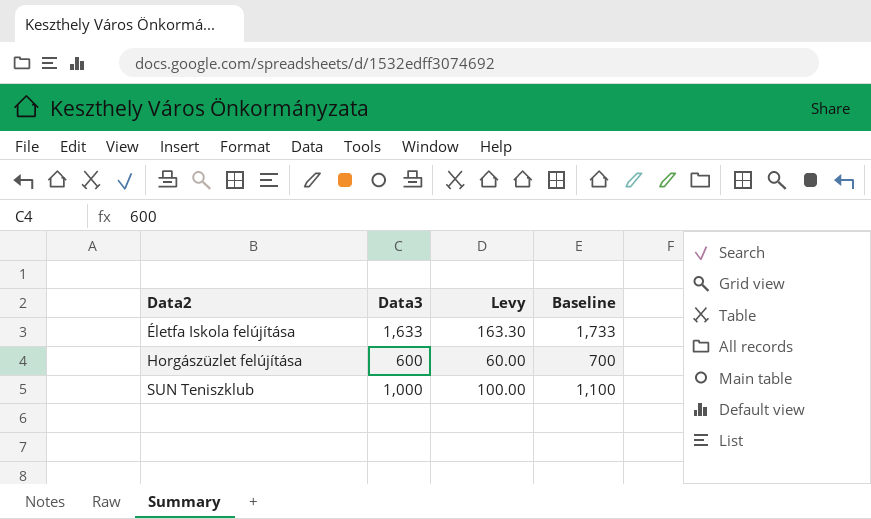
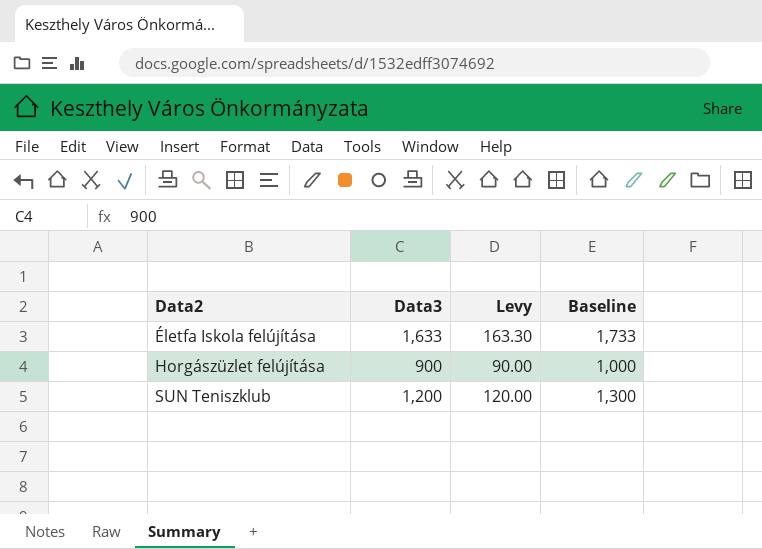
Horgászüzlet felújítása | Data3: 600 -> 900
Horgászüzlet felújítása | Levy: 60.00 -> 90.00
Horgászüzlet felújítása | Baseline: 700 -> 1,000
SUN Teniszklub | Data3: 1,000 -> 1,200
SUN Teniszklub | Levy: 100.00 -> 120.00
SUN Teniszklub | Baseline: 1,100 -> 1,300

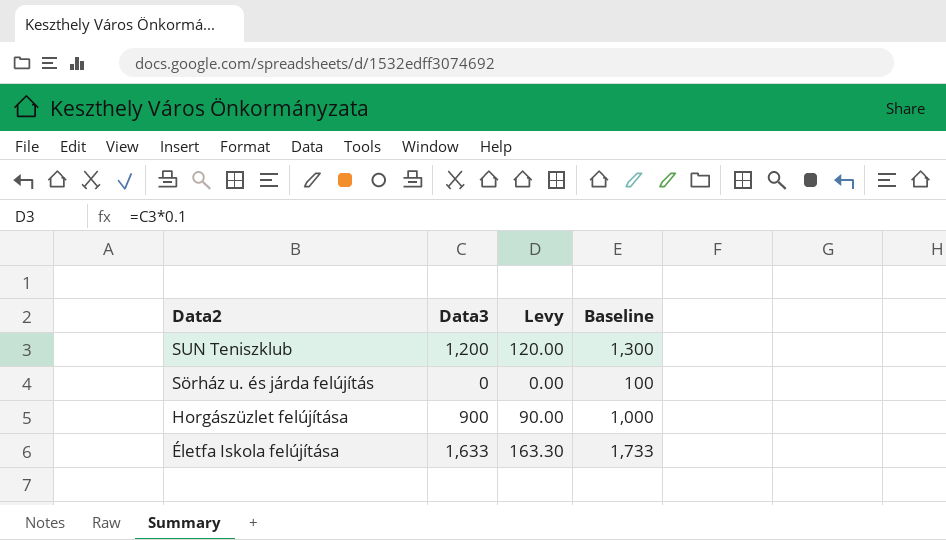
row order: Data2 ascending -> Data2 descending
row Sörház u. és járda felújítás: none -> 0 | 0.00 | 100

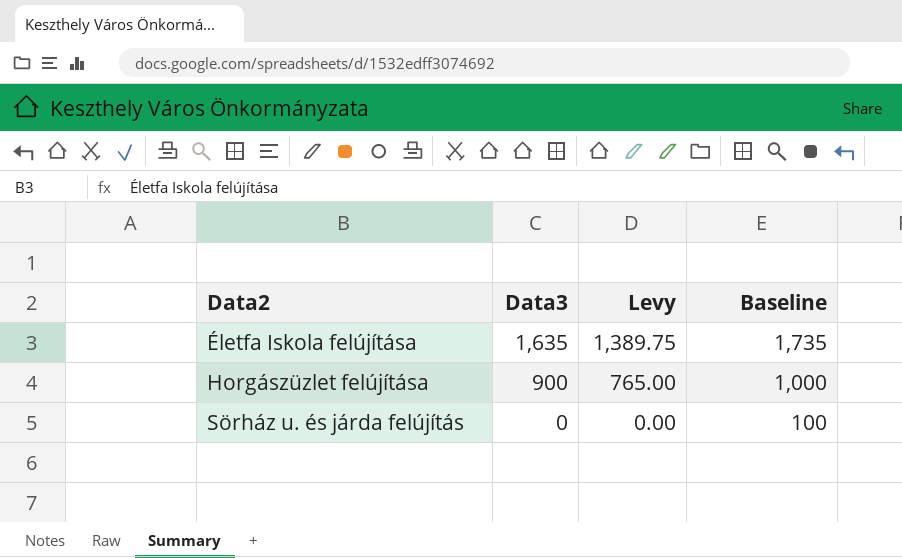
row order: Data2 descending -> Data2 ascending
column Levy | formula: [Data3] * 0.1 -> [Data3] * 0.85
row SUN Teniszklub: 1,200 | 120.00 | 1,300 -> none
Életfa Iskola felújítása | Data3: 1,633 -> 1,635
Életfa Iskola felújítása | Baseline: 1,733 -> 1,735

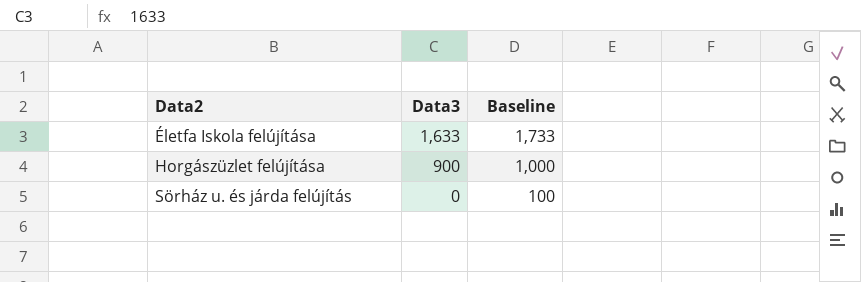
column Levy | formula: [Data3] * 0.85 -> none
Életfa Iskola felújítása | Data3: 1,635 -> 1,633
Életfa Iskola felújítása | Baseline: 1,735 -> 1,733

